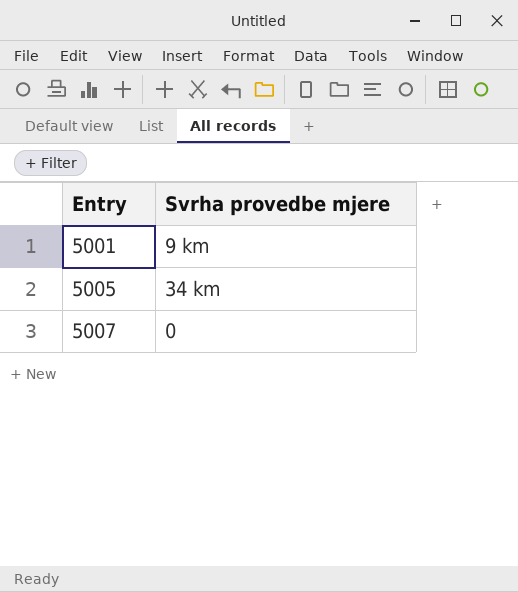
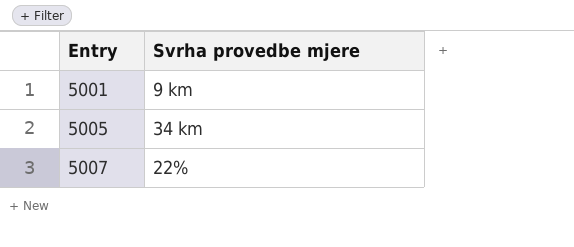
5007 | Svrha provedbe mjere: 0 -> 22%

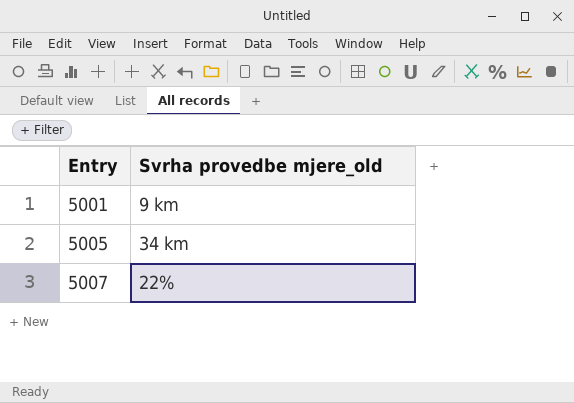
column name: Svrha provedbe mjere -> Svrha provedbe mjere_old

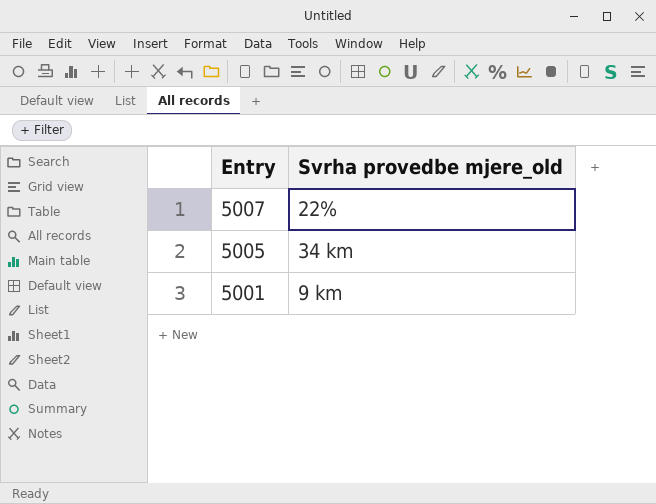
row order: Entry ascending -> Entry descending

